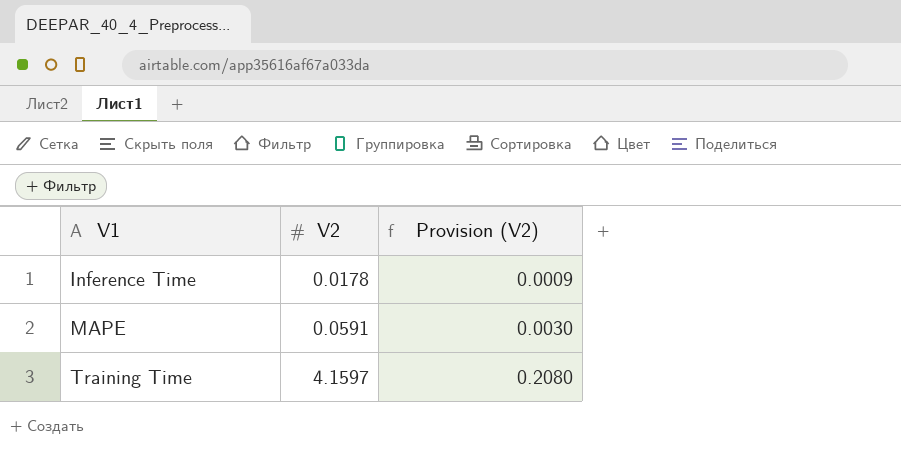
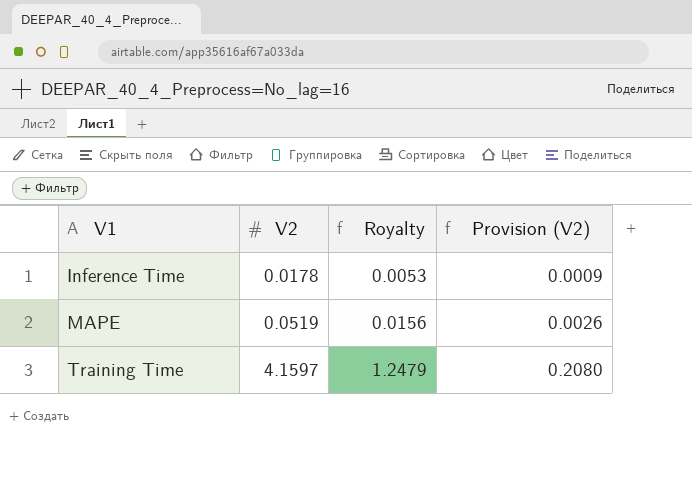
column Royalty | formula: none -> [V2] * 0.3
MAPE | V2: 0.0591 -> 0.0519
MAPE | Provision (V2): 0.0030 -> 0.0026

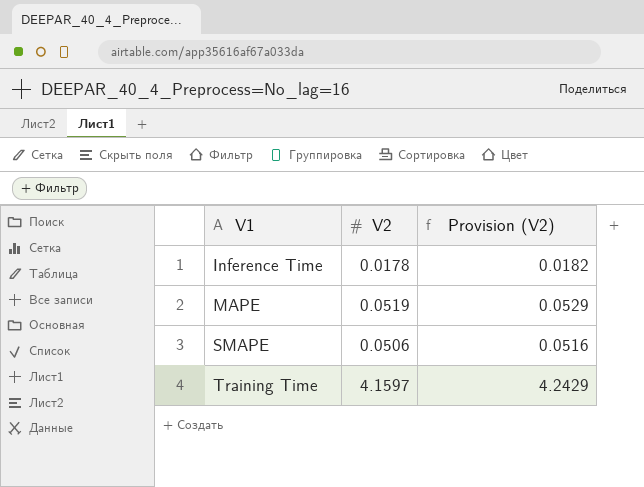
column Royalty | formula: [V2] * 0.3 -> none
column Provision (V2) | formula: [V2] * 0.05 -> [V2] * 1.02
row SMAPE: none -> 0.0506 | 0.0516

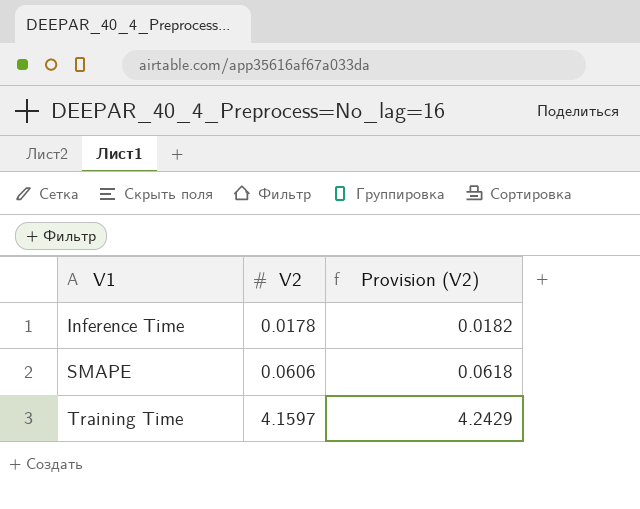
row MAPE: 0.0519 | 0.0529 -> none
SMAPE | V2: 0.0506 -> 0.0606
SMAPE | Provision (V2): 0.0516 -> 0.0618

